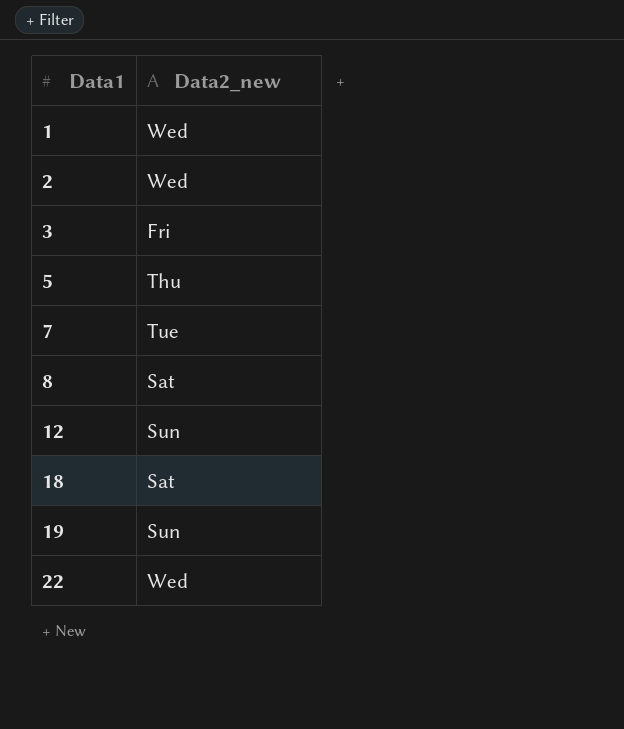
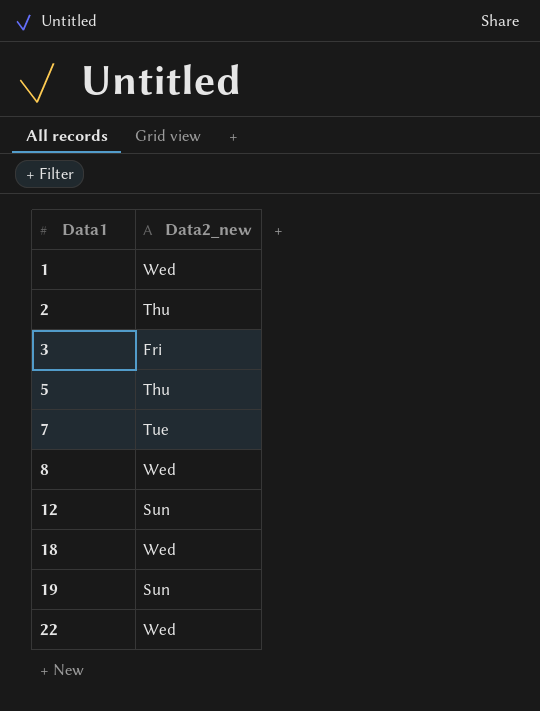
2 | Data2_new: Wed -> Thu
8 | Data2_new: Sat -> Wed
18 | Data2_new: Sat -> Wed

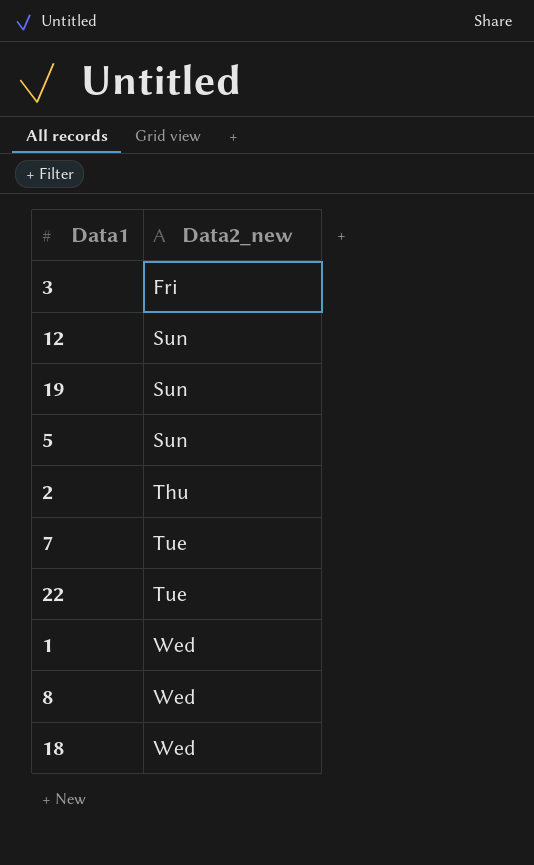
row order: Data1 ascending -> Data2_new ascending
5 | Data2_new: Thu -> Sun
22 | Data2_new: Wed -> Tue

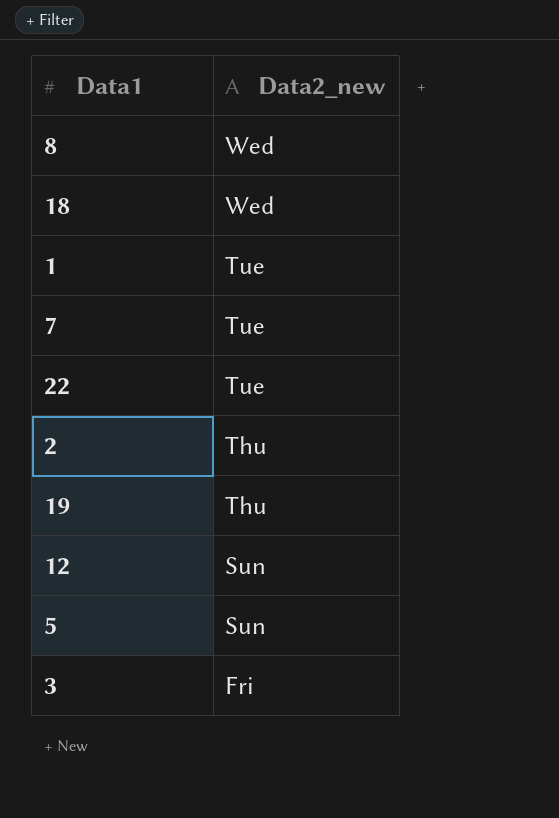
row order: Data2_new ascending -> Data2_new descending
1 | Data2_new: Wed -> Tue
19 | Data2_new: Sun -> Thu

